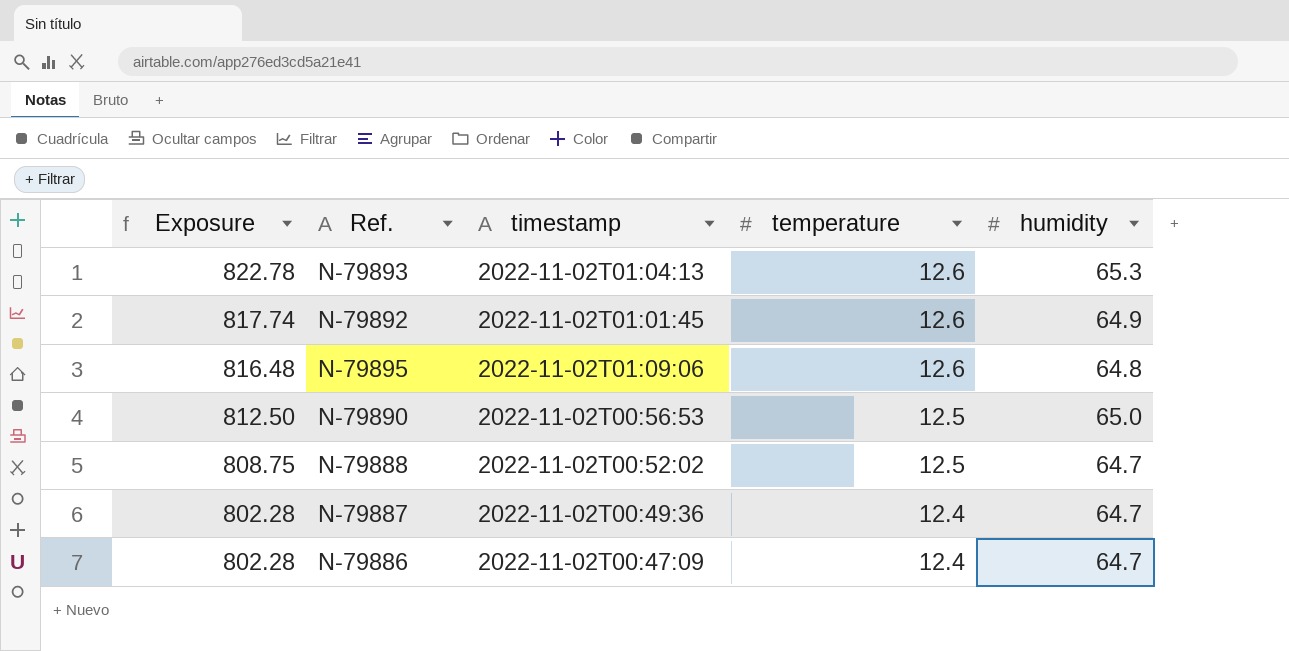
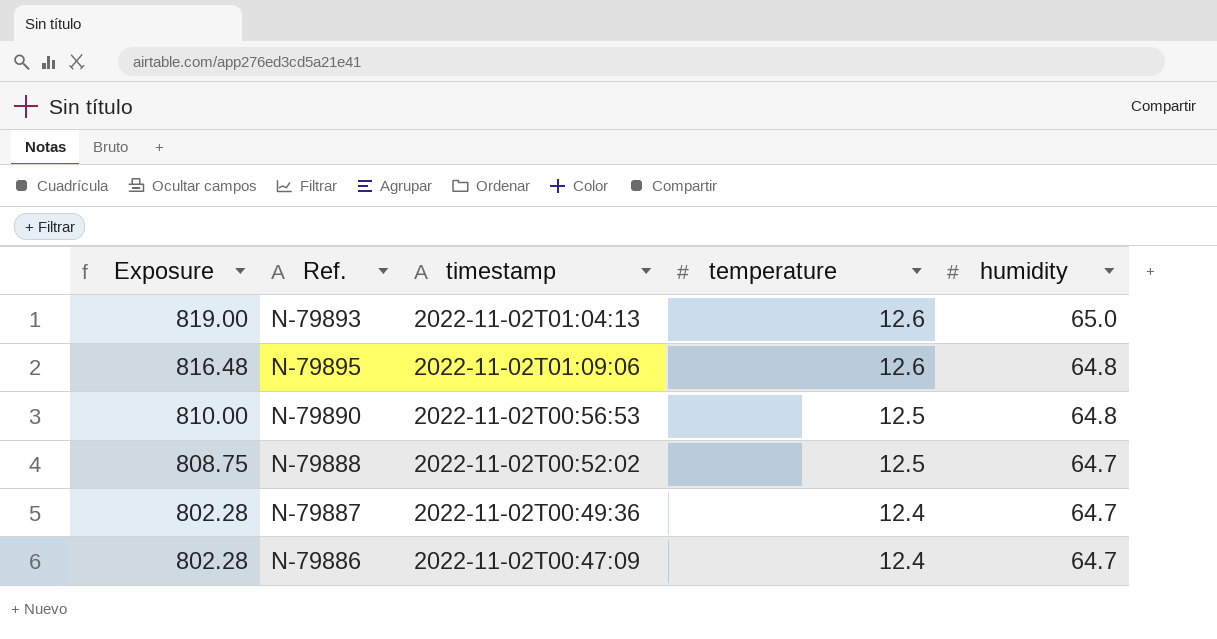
row N-79892: 817.74 | 2022-11-02T01:01:45 | 12.6 | 64.9 -> none
N-79893 | Exposure: 822.78 -> 819.00
N-79893 | humidity: 65.3 -> 65.0
N-79890 | Exposure: 812.50 -> 810.00
N-79890 | humidity: 65.0 -> 64.8

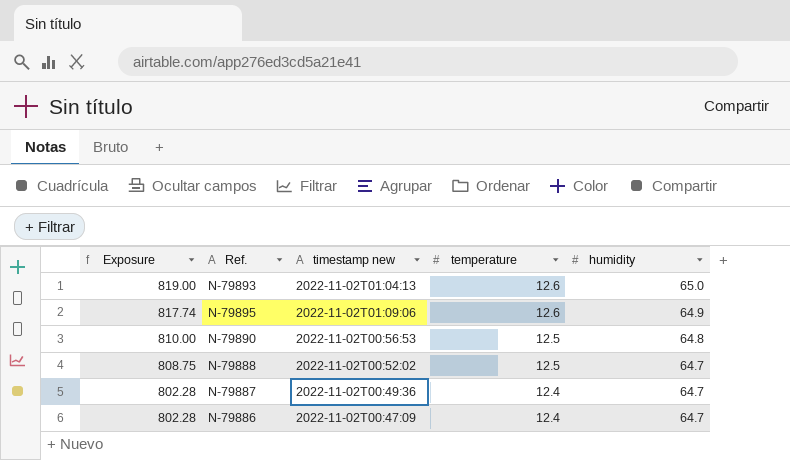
column name: timestamp -> timestamp new
N-79895 | Exposure: 816.48 -> 817.74
N-79895 | humidity: 64.8 -> 64.9

